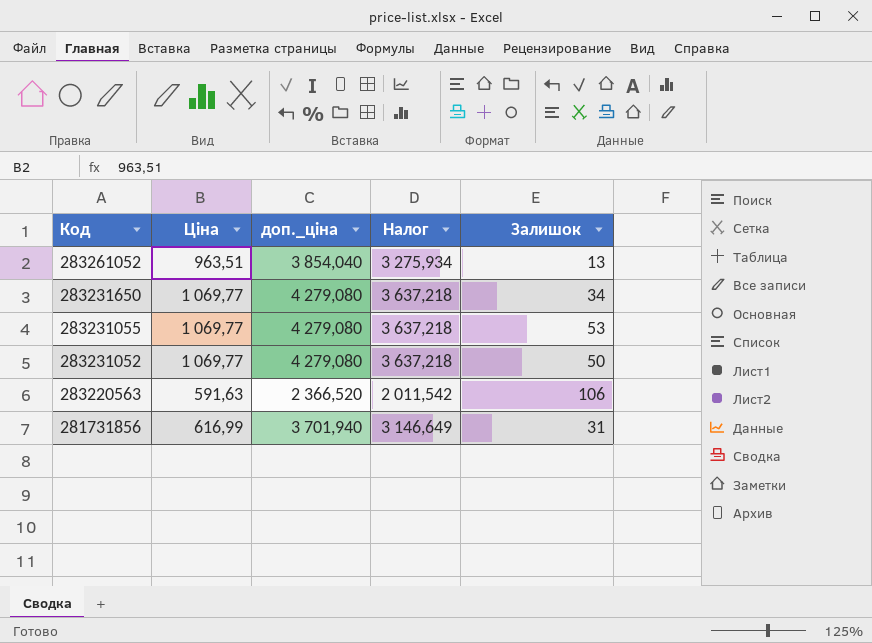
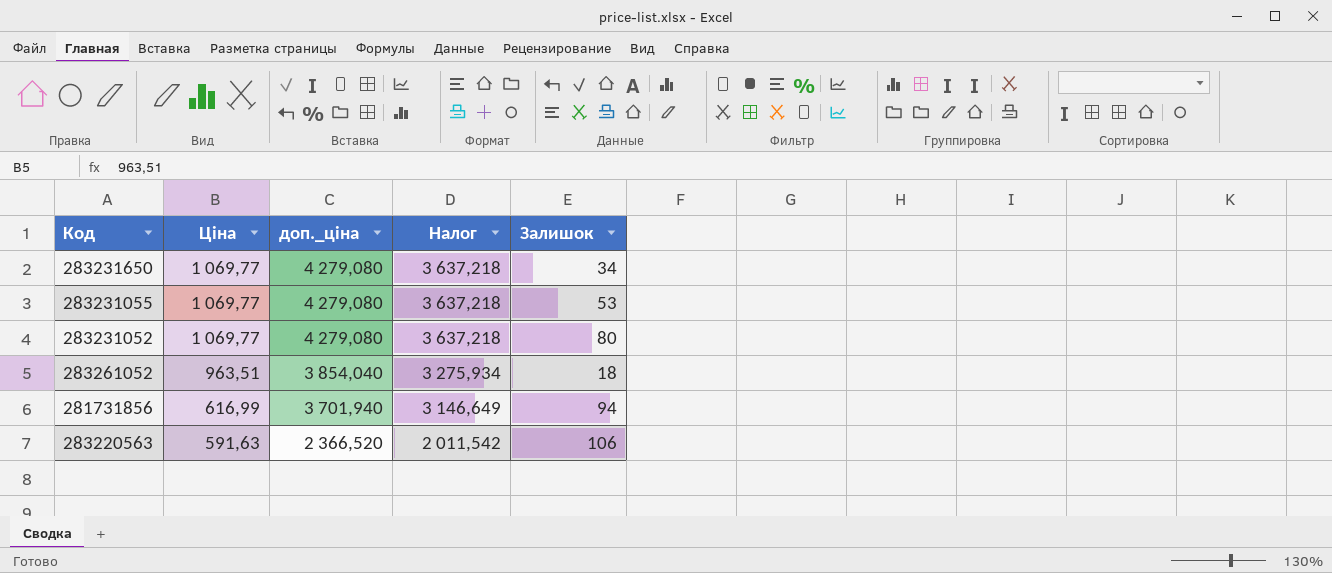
row order: Код descending -> Ціна descending
283231052 | Залишок: 50 -> 80
283261052 | Залишок: 13 -> 18
281731856 | Залишок: 31 -> 94

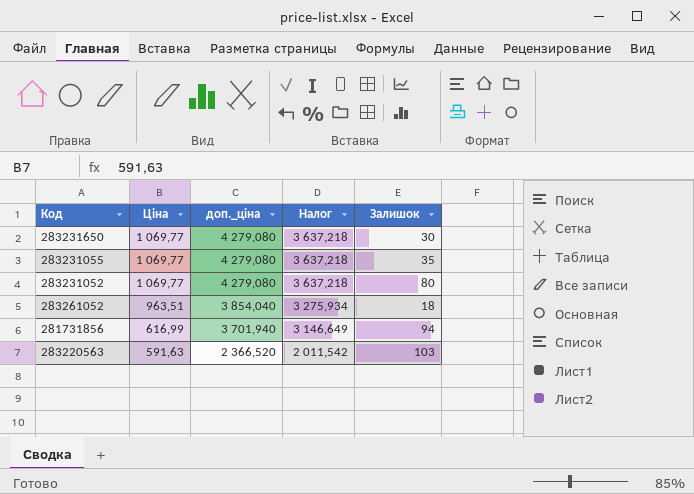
283231650 | Залишок: 34 -> 30
283231055 | Залишок: 53 -> 35
283220563 | Залишок: 106 -> 103

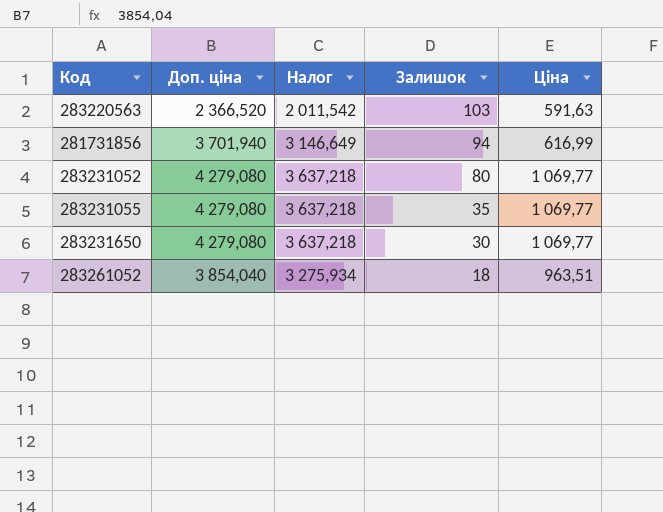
row order: Ціна descending -> Залишок descending
column name: доп._ціна -> Доп. ціна
column Ціна | position: 2 -> 5

